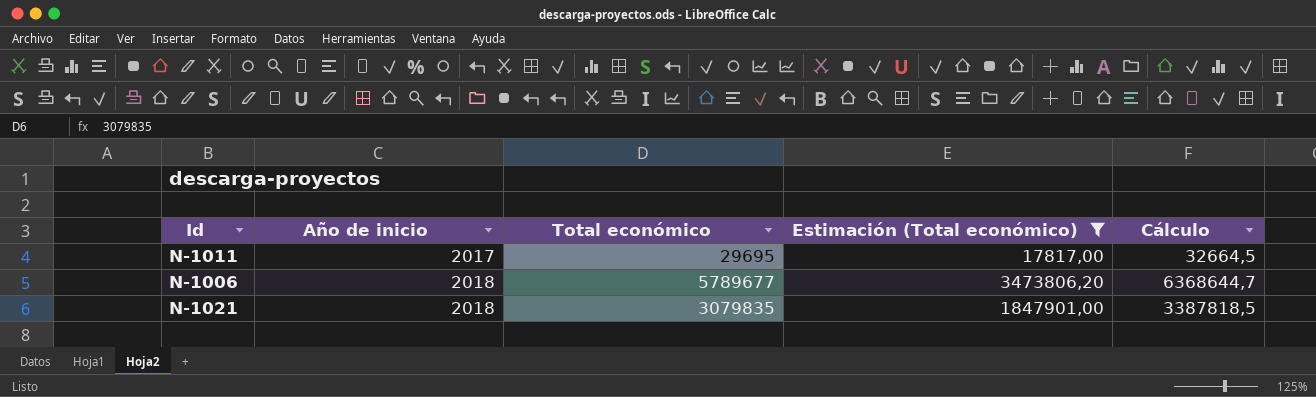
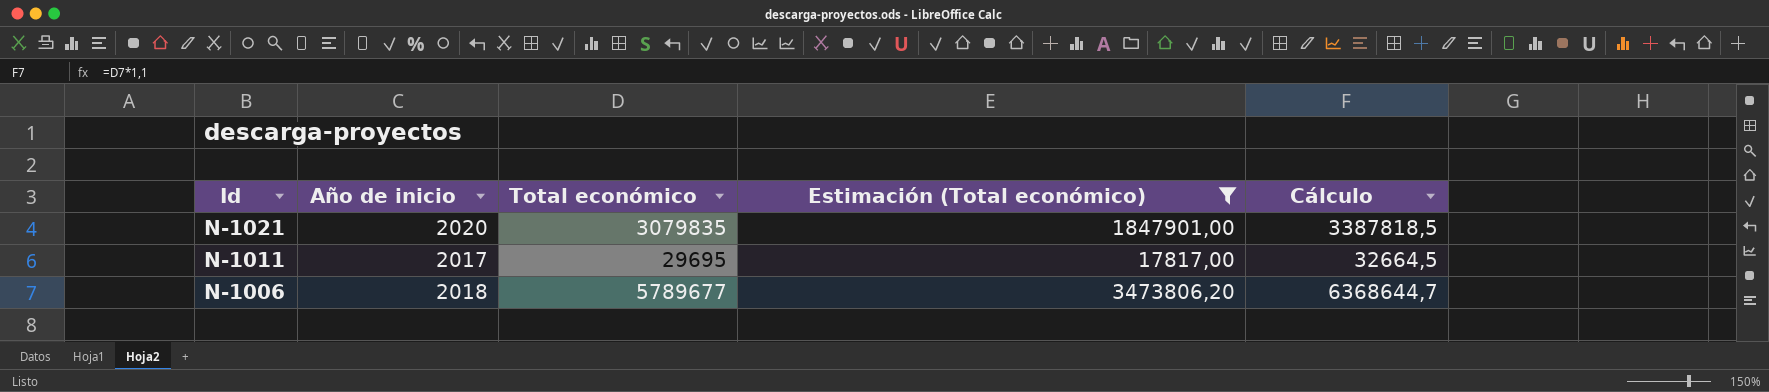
row order: Año de inicio ascending -> Id descending
N-1021 | Año de inicio: 2018 -> 2020

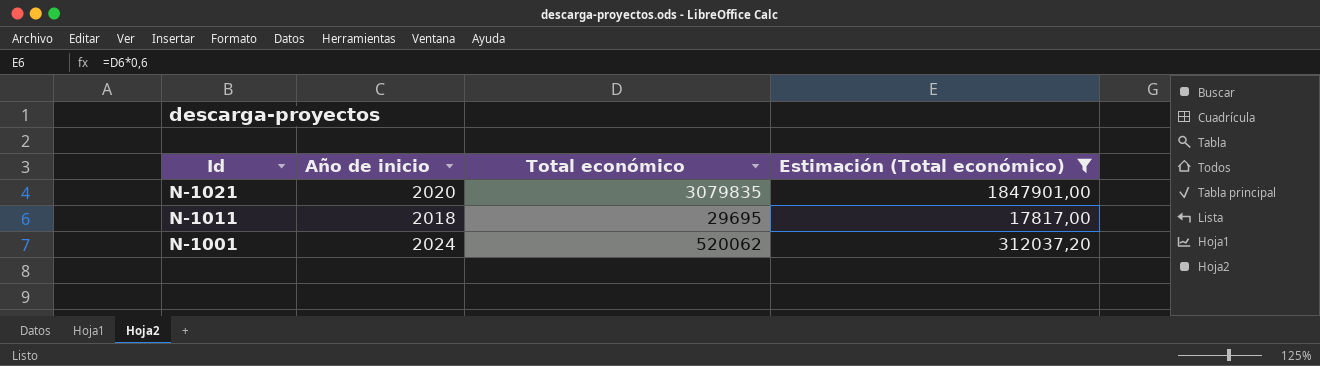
column Cálculo | formula: [Total económico] * 1,1 -> none
row N-1006: 2018 | 5789677 | 3473806,20 | 6368644,7 -> none
N-1011 | Año de inicio: 2017 -> 2018
row N-1001: none -> 2024 | 520062 | 312037,20

